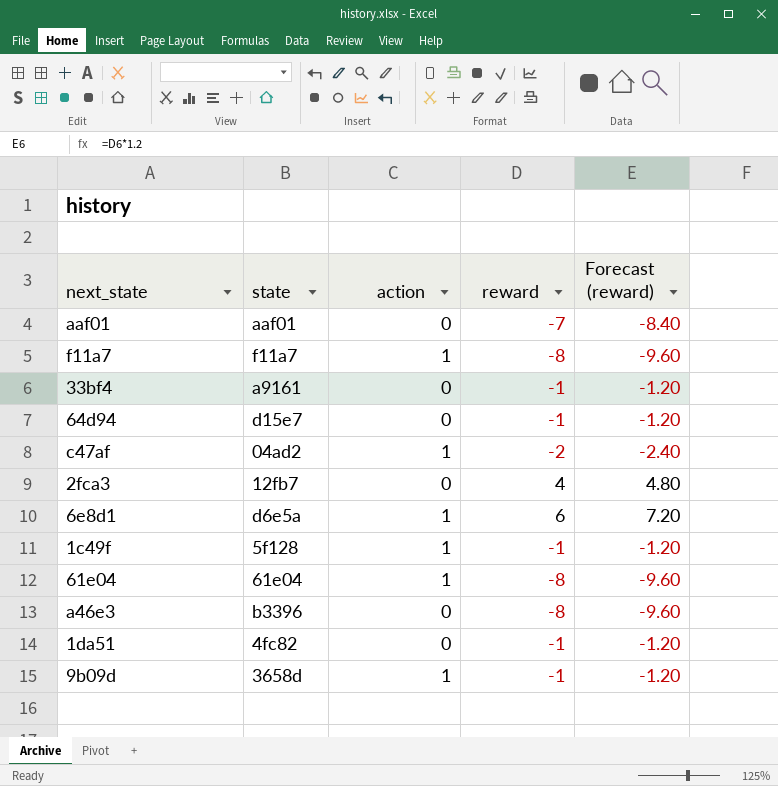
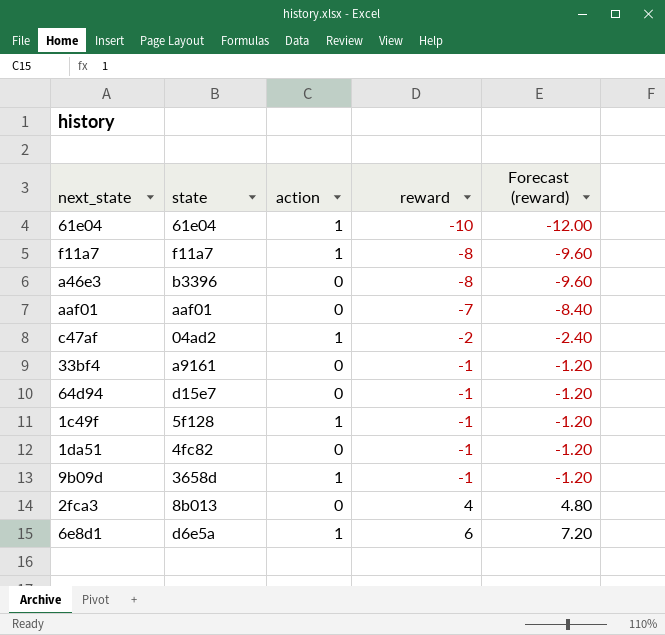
row order: none -> reward ascending
61e04 | reward: -8 -> -10
61e04 | Forecast (reward): -9.60 -> -12.00
2fca3 | state: 12fb7 -> 8b013

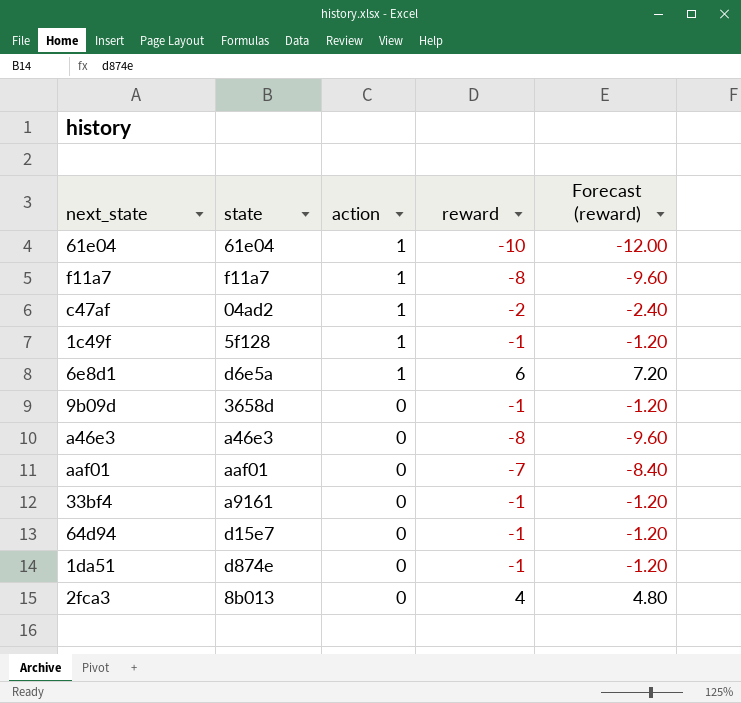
row order: reward ascending -> action descending
9b09d | action: 1 -> 0
a46e3 | state: b3396 -> a46e3
1da51 | state: 4fc82 -> d874e

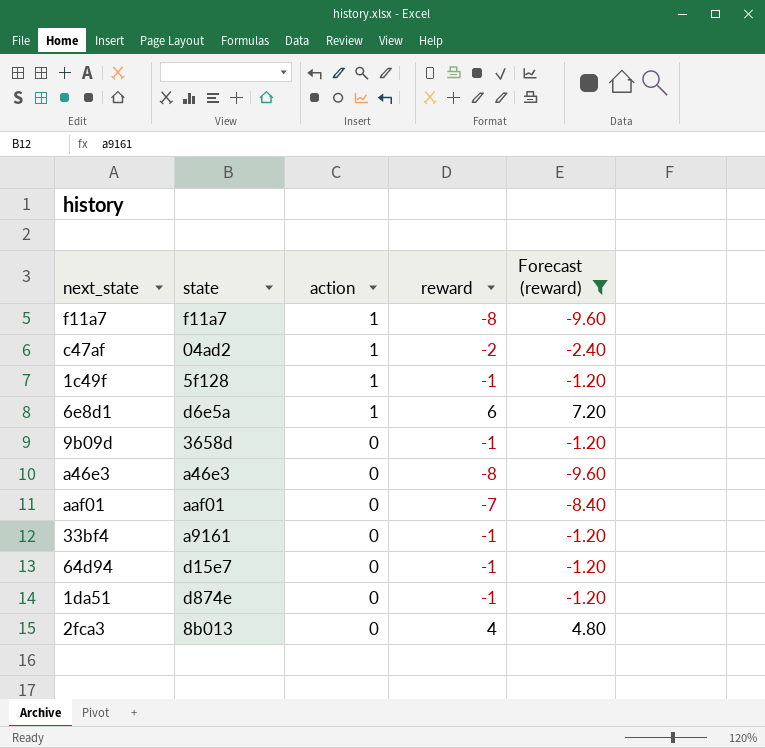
filter: none -> Forecast (reward) != -12.00

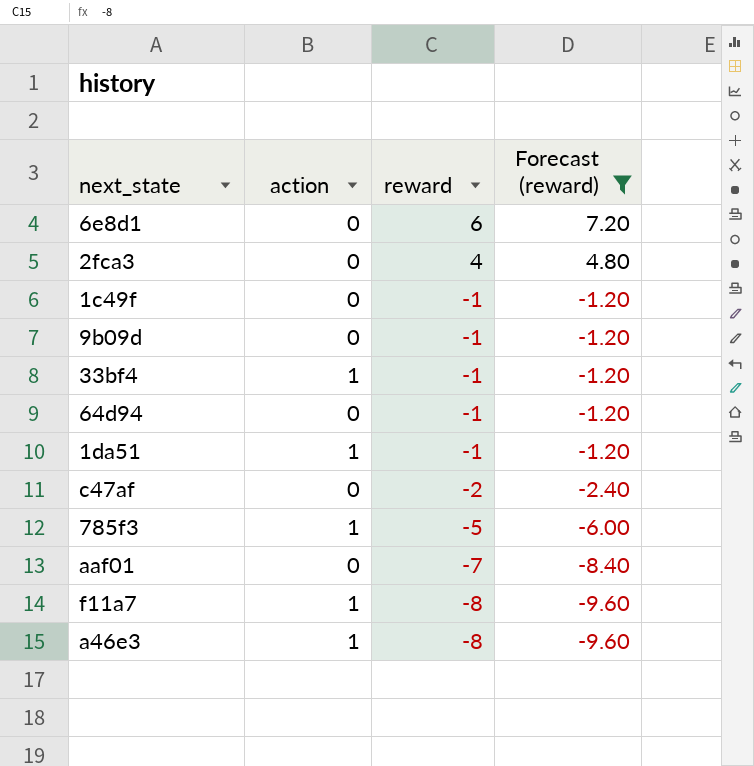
row order: action descending -> reward descending
column state | position: 2 -> none
6e8d1 | action: 1 -> 0
1c49f | action: 1 -> 0
33bf4 | action: 0 -> 1
1da51 | action: 0 -> 1
c47af | action: 1 -> 0
row 785f3: none -> 1 | -5 | -6.00
a46e3 | action: 0 -> 1

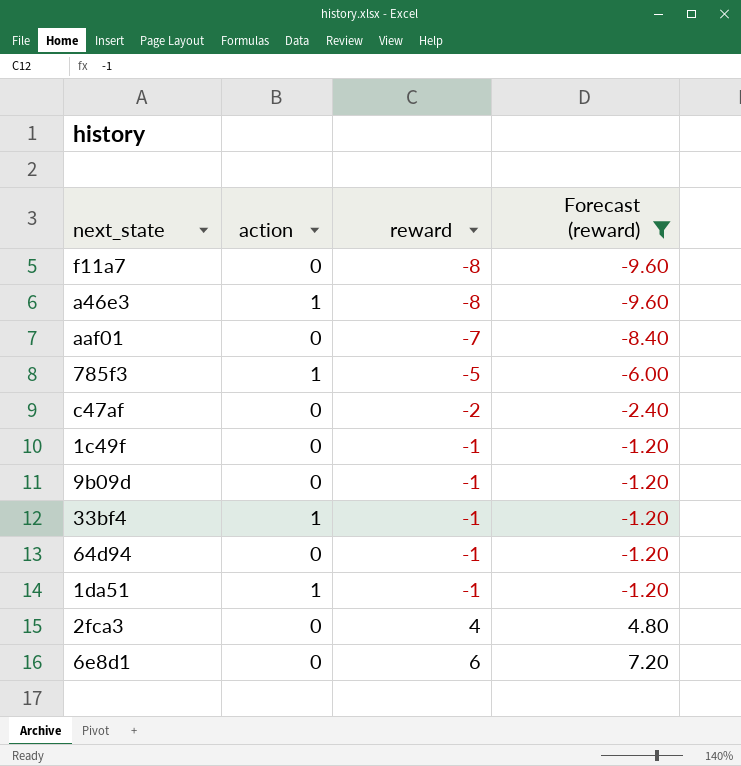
row order: reward descending -> reward ascending
f11a7 | action: 1 -> 0

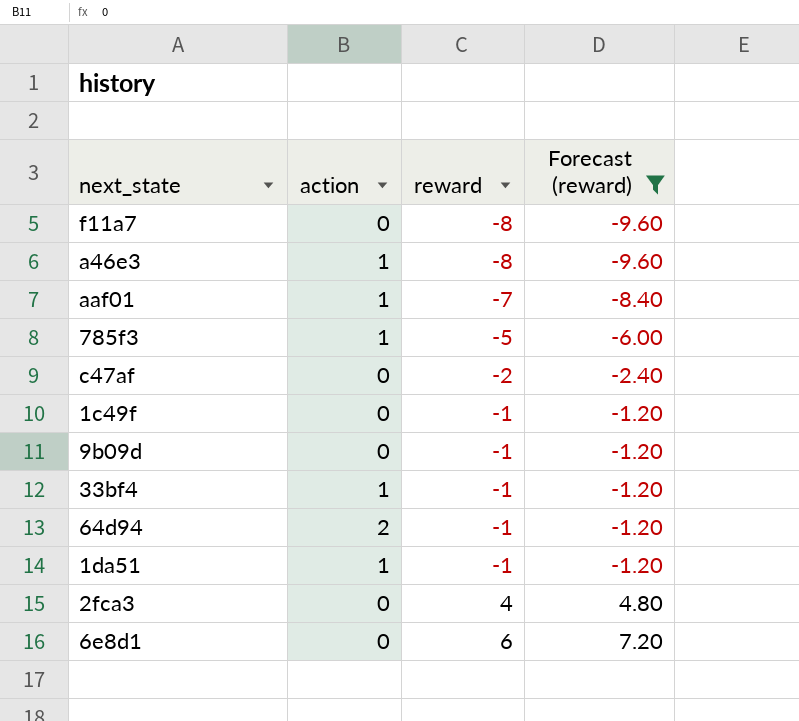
aaf01 | action: 0 -> 1
64d94 | action: 0 -> 2

